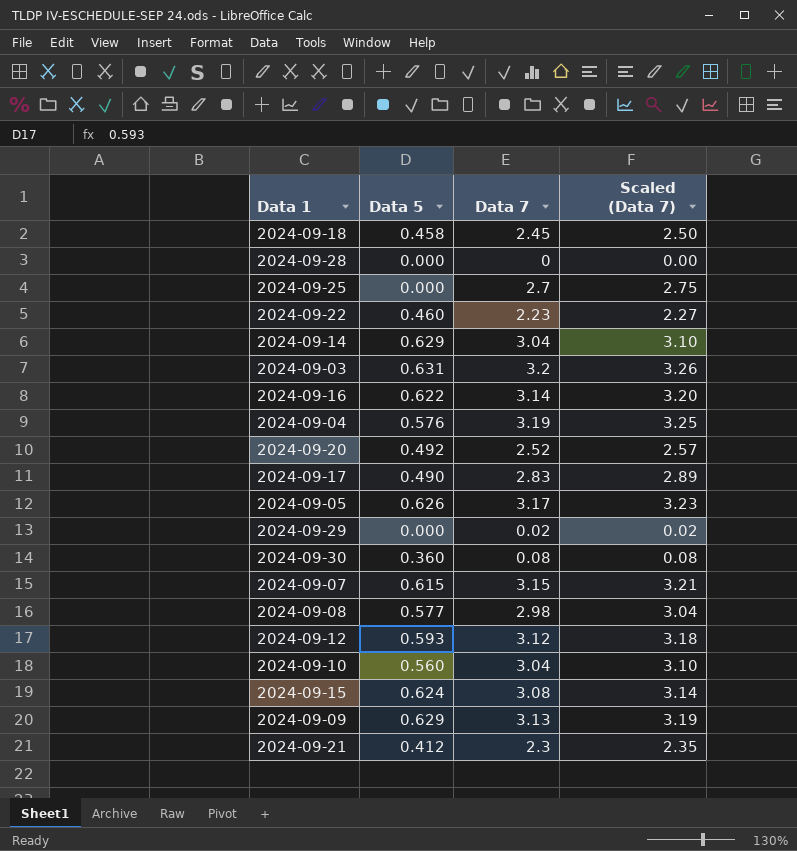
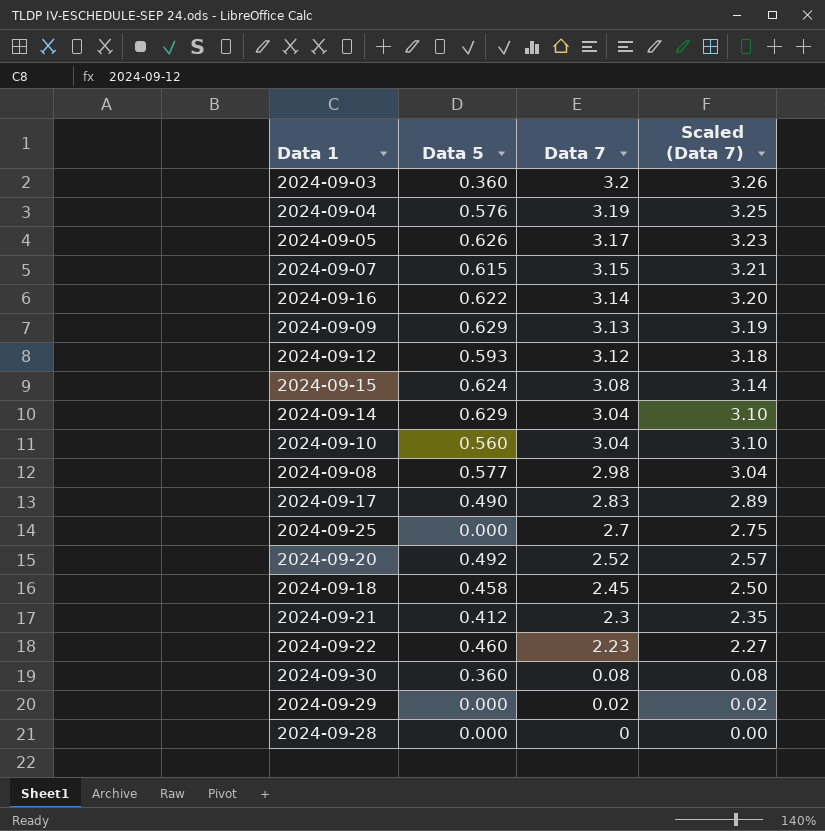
row order: none -> Data 7 descending
2024-09-03 | Data 5: 0.631 -> 0.360

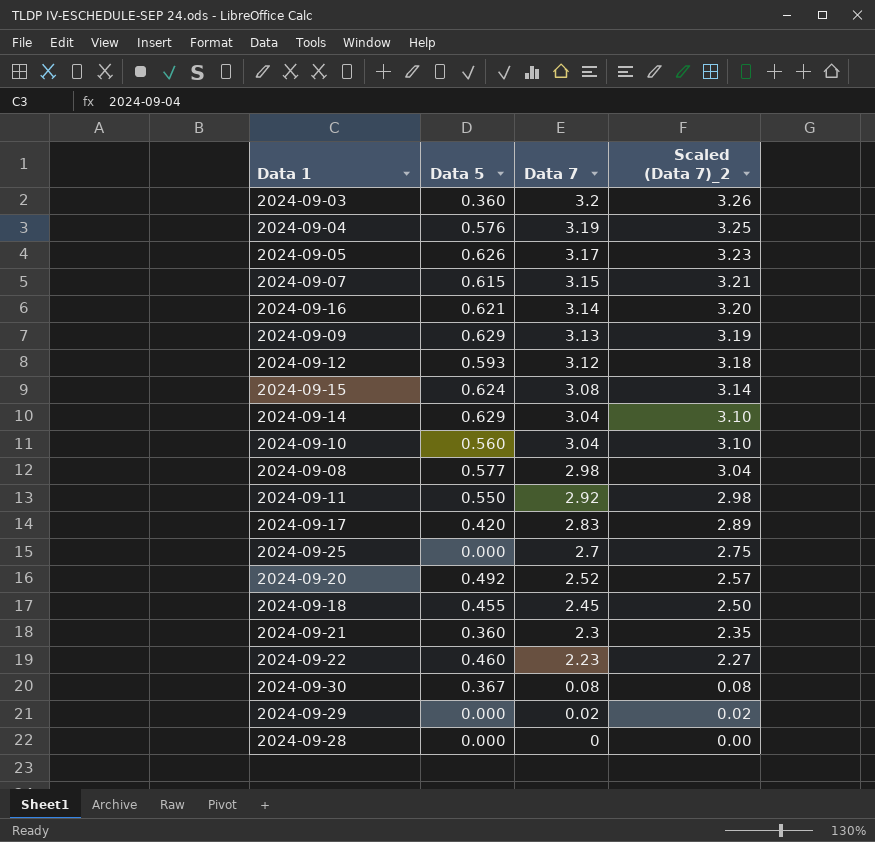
column name: Scaled (Data 7) -> Scaled (Data 7)_2
2024-09-16 | Data 5: 0.622 -> 0.621
row 2024-09-11: none -> 0.550 | 2.92 | 2.98
2024-09-17 | Data 5: 0.490 -> 0.420
2024-09-18 | Data 5: 0.458 -> 0.455
2024-09-21 | Data 5: 0.412 -> 0.360
2024-09-30 | Data 5: 0.360 -> 0.367

